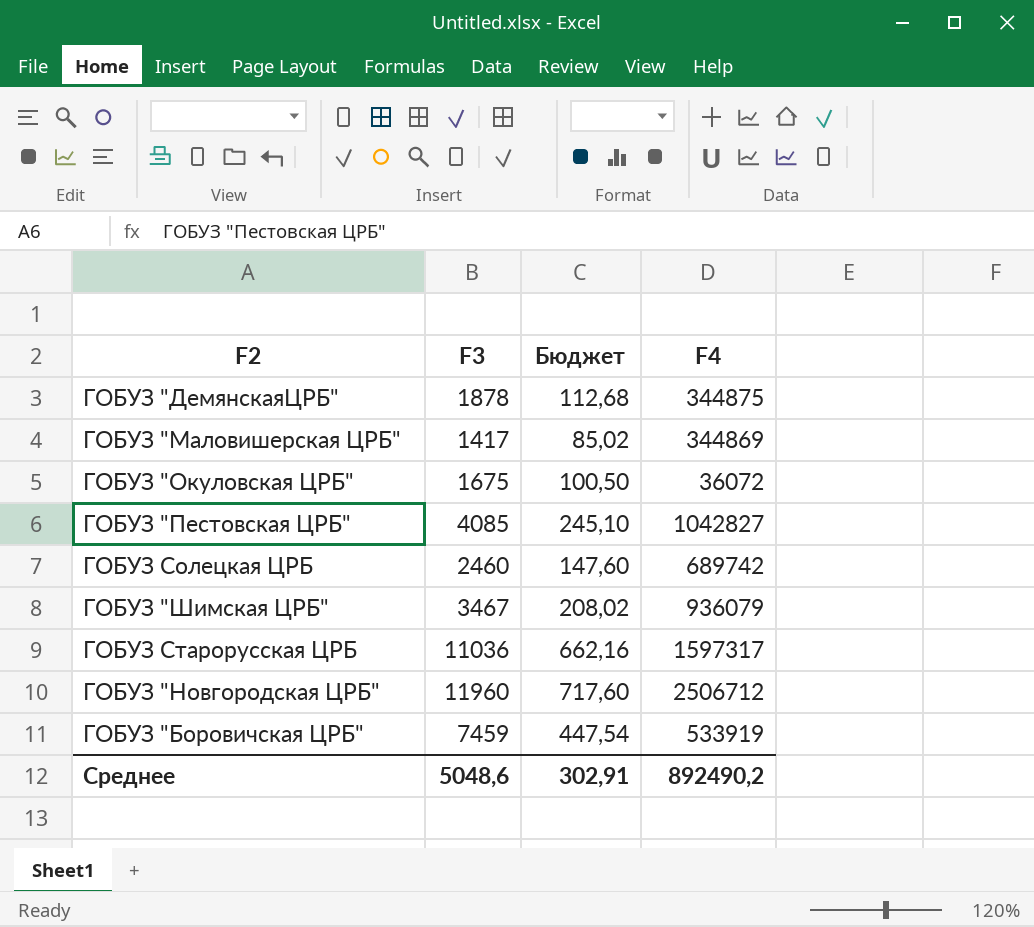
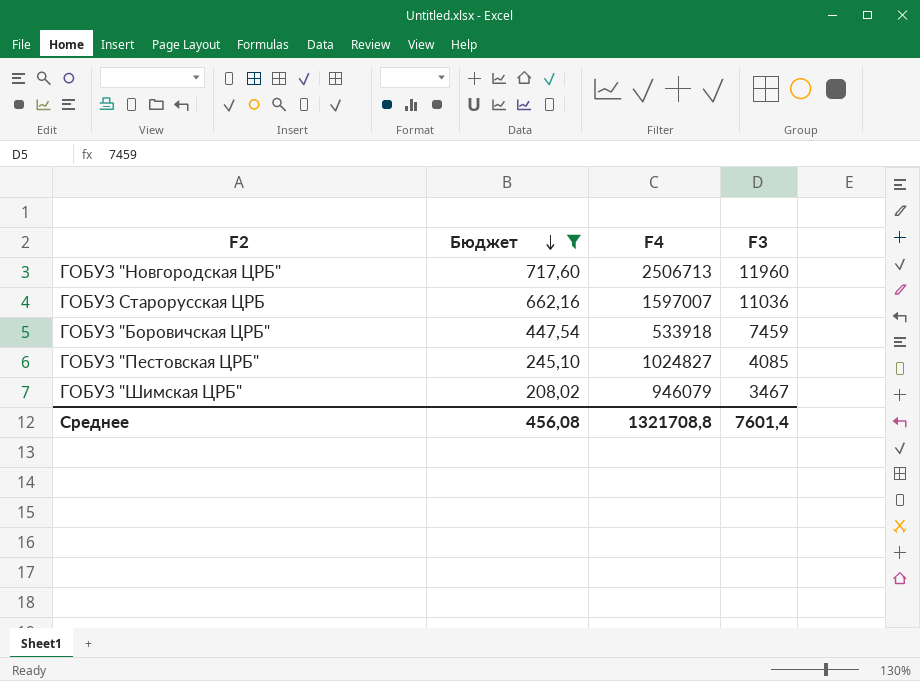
filter: none -> Бюджет >= 208,02
row order: none -> Бюджет descending
column F3 | position: 2 -> 4
ГОБУЗ "Новгородская ЦРБ" | F4: 2506712 -> 2506713
ГОБУЗ Старорусская ЦРБ | F4: 1597317 -> 1597007
ГОБУЗ "Боровичская ЦРБ" | F4: 533919 -> 533918
ГОБУЗ "Пестовская ЦРБ" | F4: 1042827 -> 1024827
ГОБУЗ "Шимская ЦРБ" | F4: 936079 -> 946079
Среднее | Бюджет: 302,91 -> 456,08
Среднее | F4: 892490,2 -> 1321708,8
Среднее | F3: 5048,6 -> 7601,4

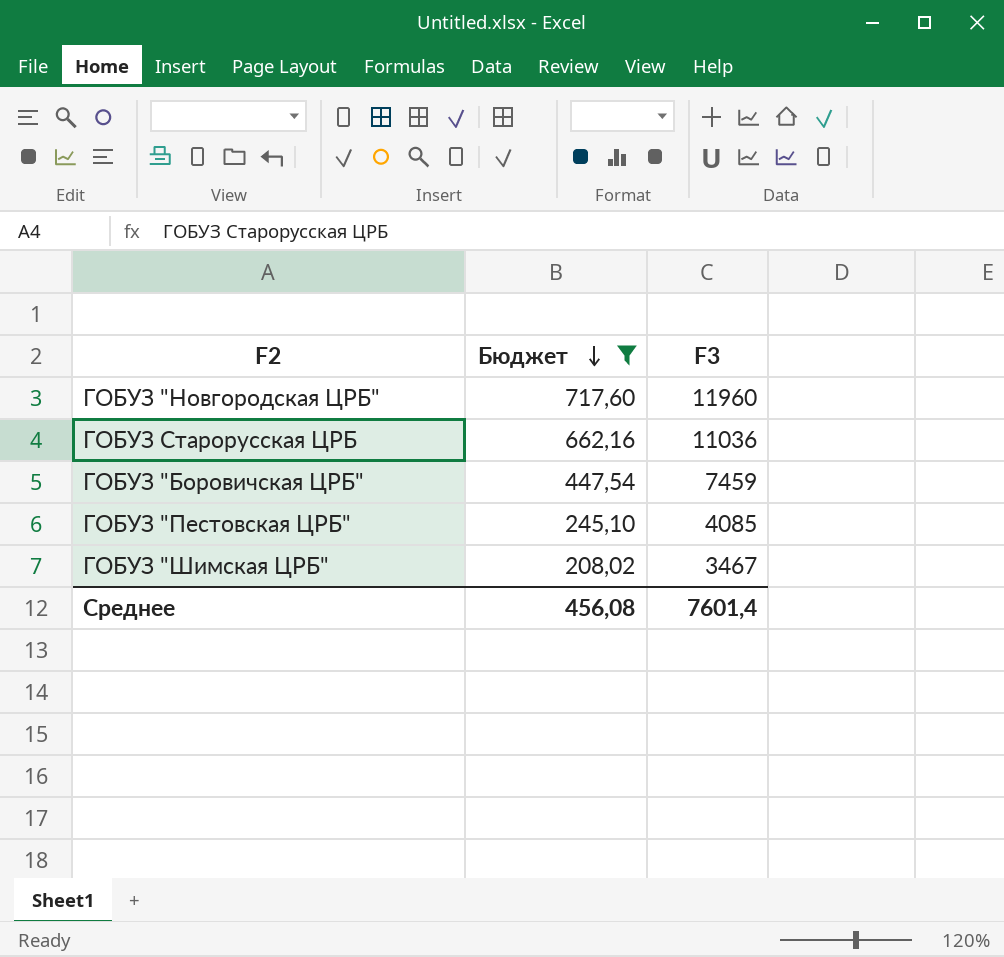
column F4 | position: 3 -> none

